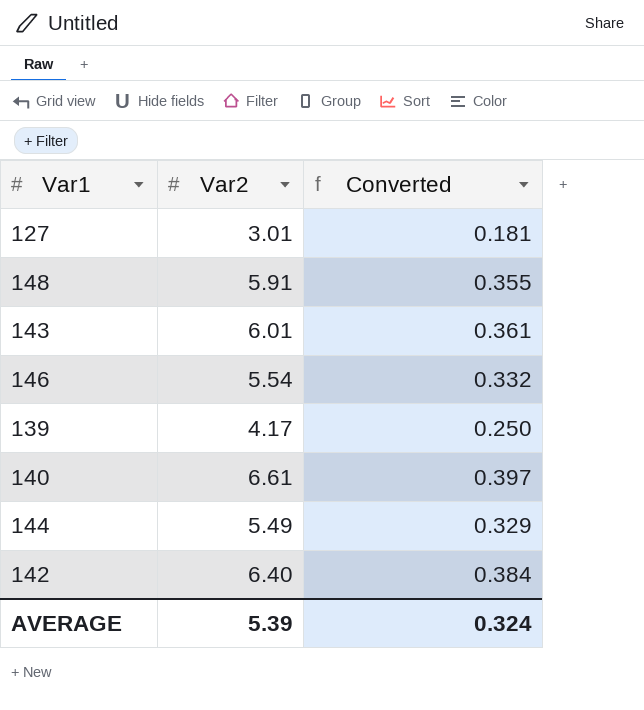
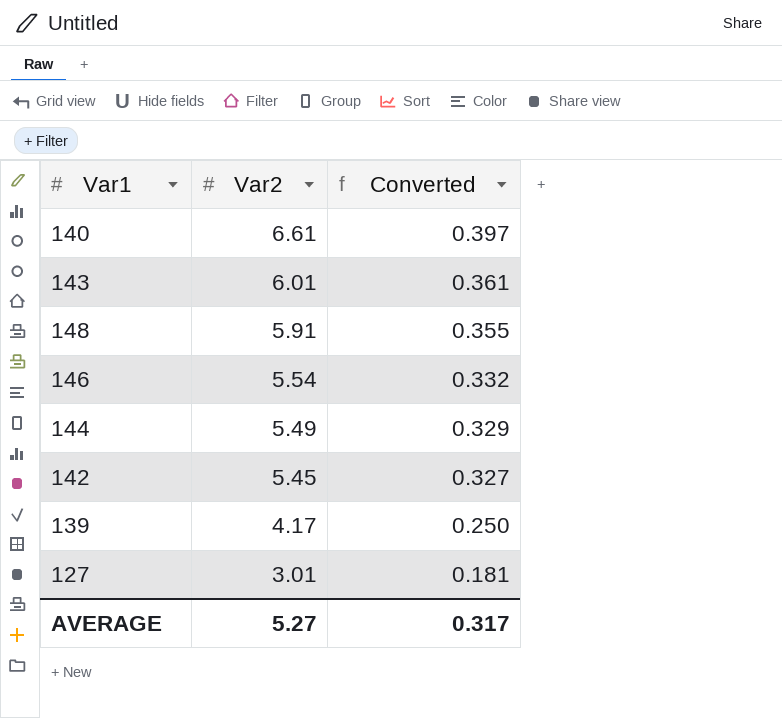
row order: none -> Var2 descending
142 | Var2: 6.40 -> 5.45
142 | Converted: 0.384 -> 0.327
AVERAGE | Var2: 5.39 -> 5.27
AVERAGE | Converted: 0.324 -> 0.317

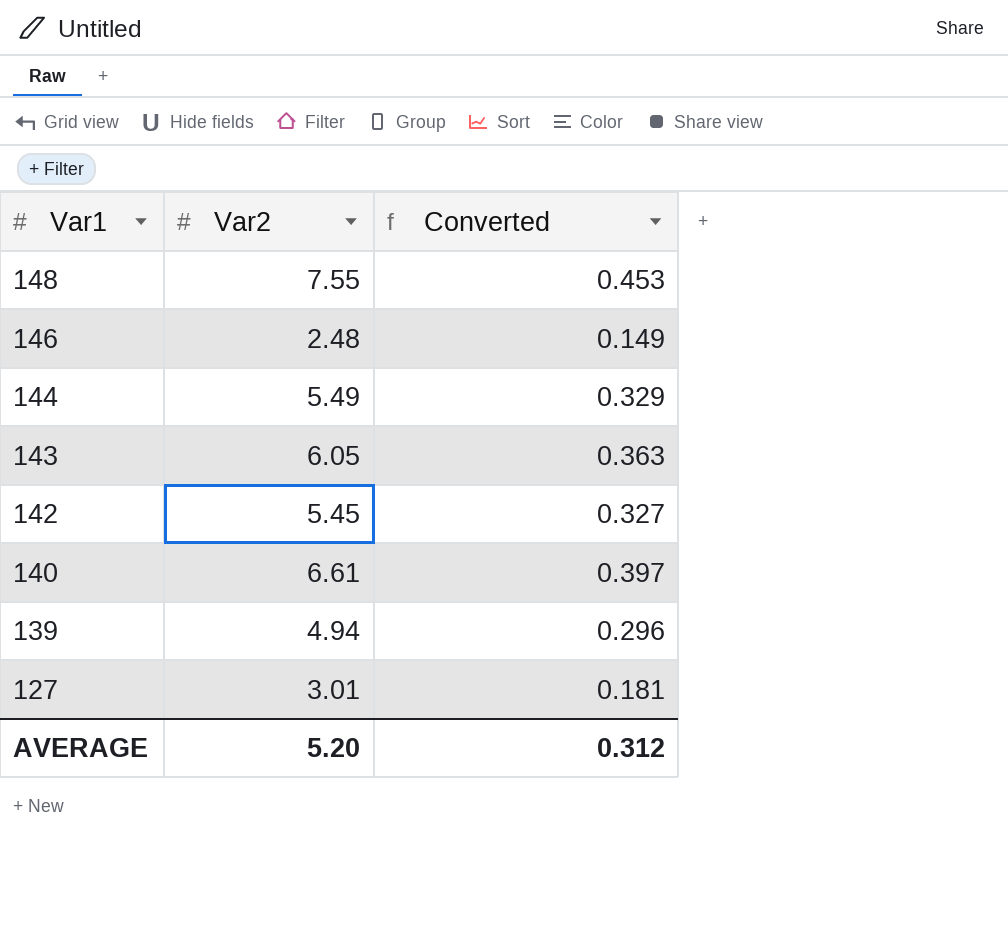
row order: Var2 descending -> Var1 descending
148 | Var2: 5.91 -> 7.55
148 | Converted: 0.355 -> 0.453
146 | Var2: 5.54 -> 2.48
146 | Converted: 0.332 -> 0.149
143 | Var2: 6.01 -> 6.05
143 | Converted: 0.361 -> 0.363
139 | Var2: 4.17 -> 4.94
139 | Converted: 0.250 -> 0.296
AVERAGE | Var2: 5.27 -> 5.20
AVERAGE | Converted: 0.317 -> 0.312

